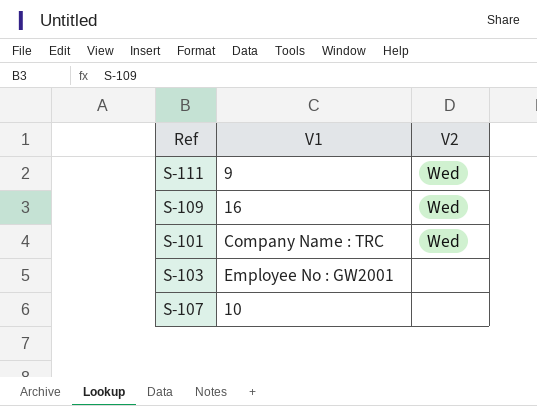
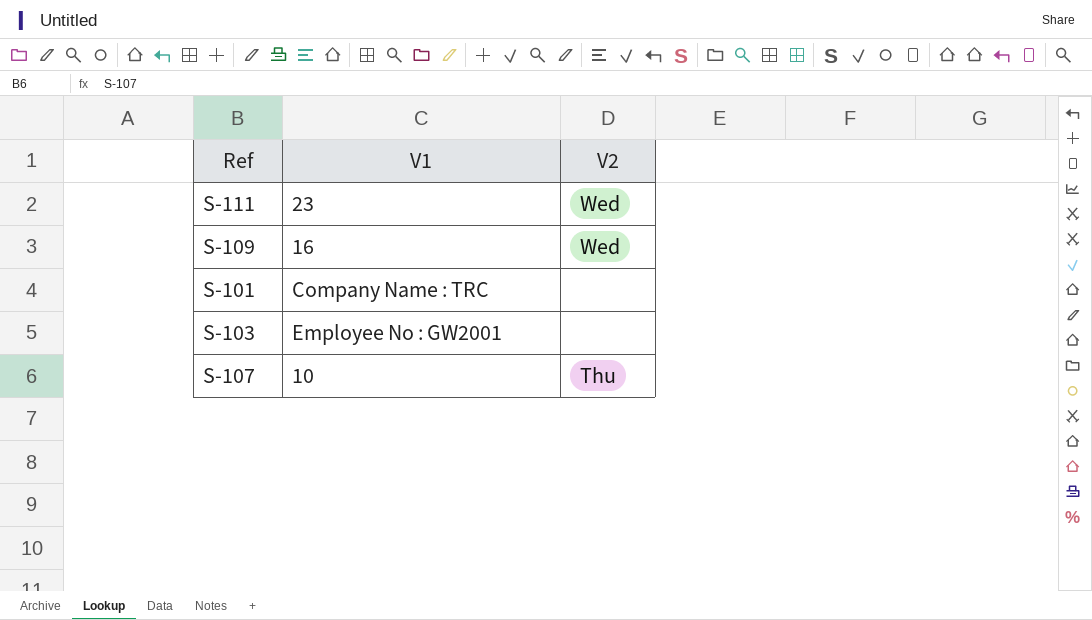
S-111 | V1: 9 -> 23
S-101 | V2: Wed -> none
S-107 | V2: none -> Thu

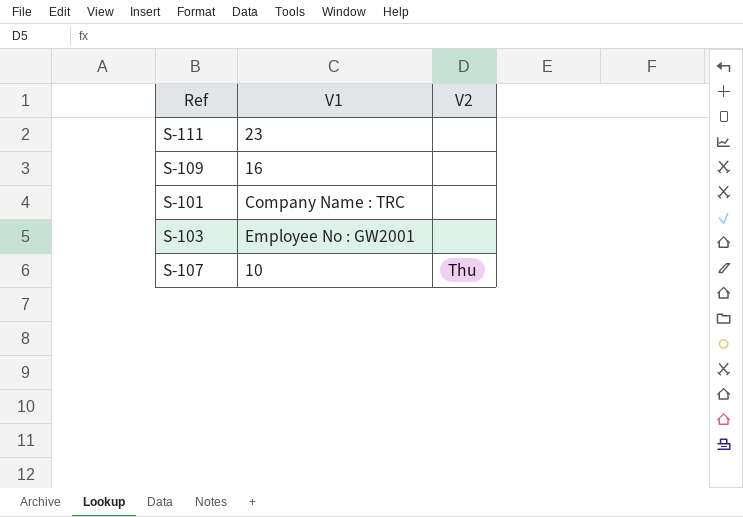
S-111 | V2: Wed -> none
S-109 | V2: Wed -> none

